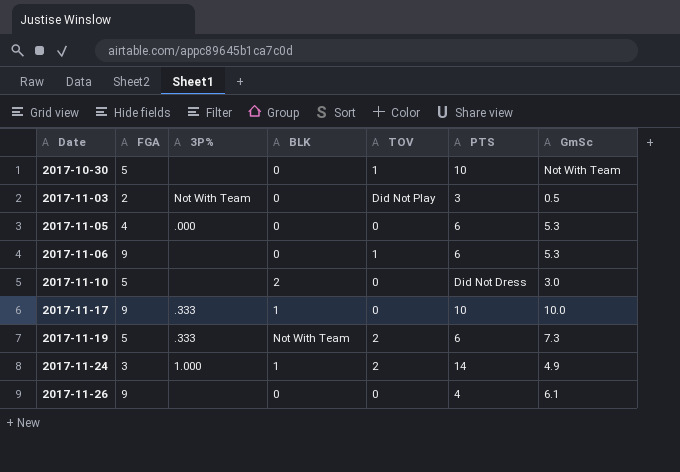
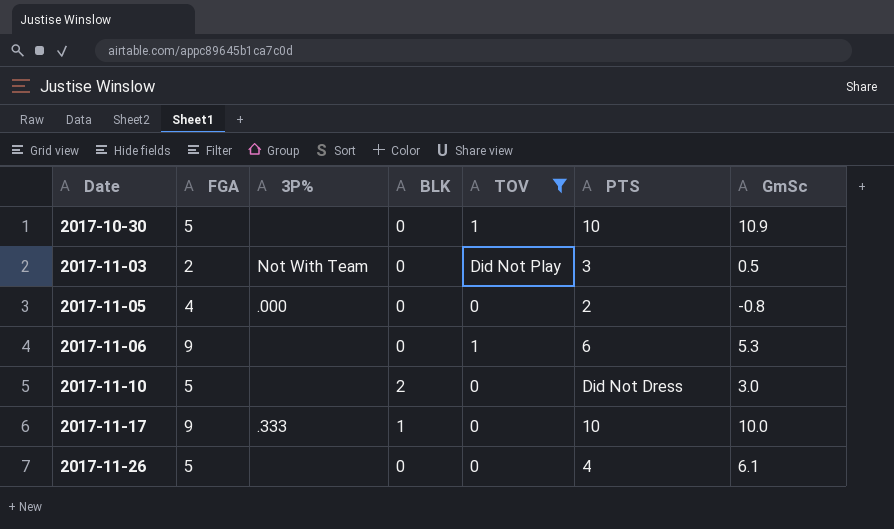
filter: none -> TOV != 2
2017-10-30 | GmSc: Not With Team -> 10.9
2017-11-05 | PTS: 6 -> 2
2017-11-05 | GmSc: 5.3 -> -0.8
2017-11-26 | FGA: 9 -> 5

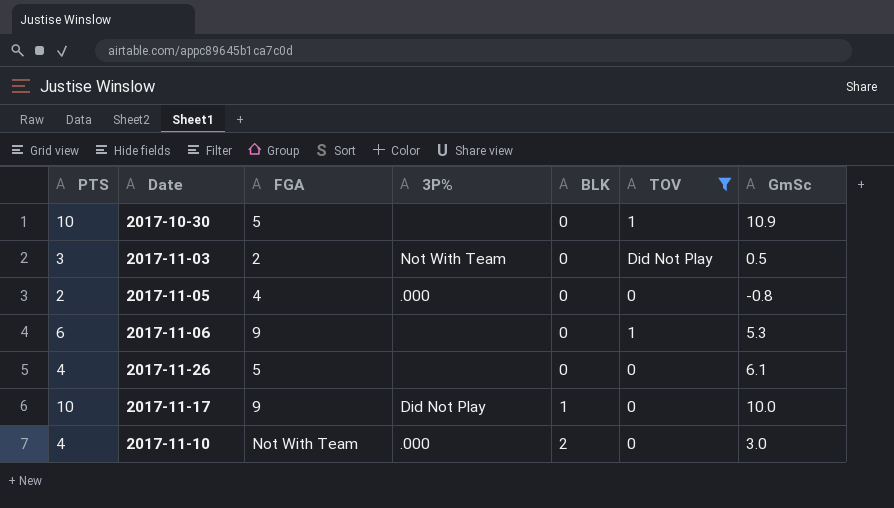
row order: Date ascending -> BLK ascending
column PTS | position: 6 -> 1
2017-11-17 | 3P%: .333 -> Did Not Play
2017-11-10 | PTS: Did Not Dress -> 4
2017-11-10 | FGA: 5 -> Not With Team
2017-11-10 | 3P%: none -> .000

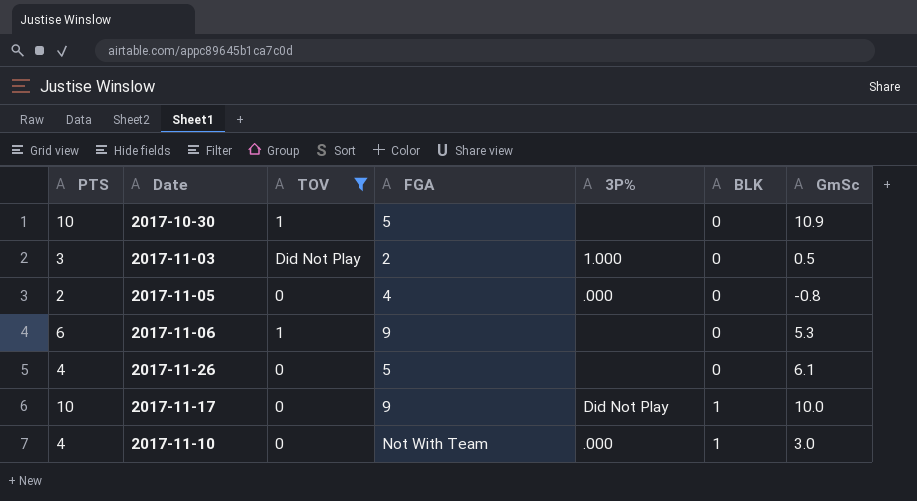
column TOV | position: 6 -> 3
2017-11-03 | 3P%: Not With Team -> 1.000
2017-11-10 | BLK: 2 -> 1

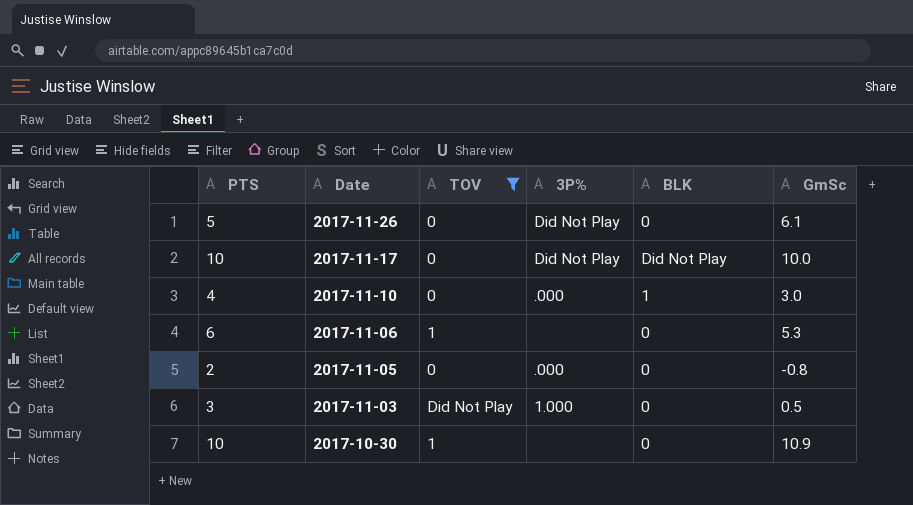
row order: BLK ascending -> Date descending
column FGA | position: 4 -> none
2017-11-26 | PTS: 4 -> 5
2017-11-26 | 3P%: none -> Did Not Play
2017-11-17 | BLK: 1 -> Did Not Play

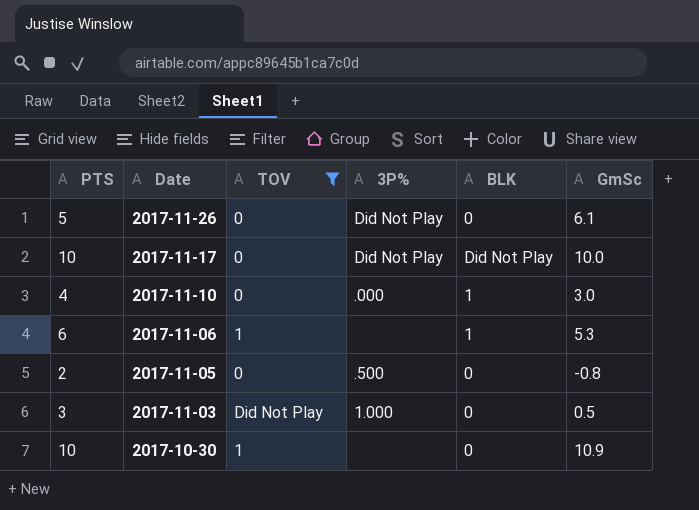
2017-11-06 | BLK: 0 -> 1
2017-11-05 | 3P%: .000 -> .500

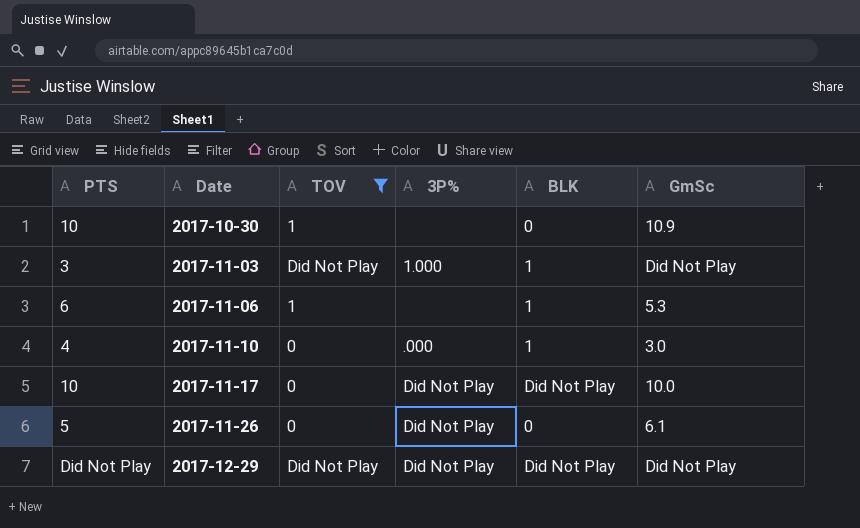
row order: Date descending -> Date ascending
row 2017-11-05: 2 | 0 | .500 | 0 | -0.8 -> none
2017-11-03 | BLK: 0 -> 1
2017-11-03 | GmSc: 0.5 -> Did Not Play
row 2017-12-29: none -> Did Not Play | Did Not Play | Did Not Play | Did Not Play | Did Not Play

